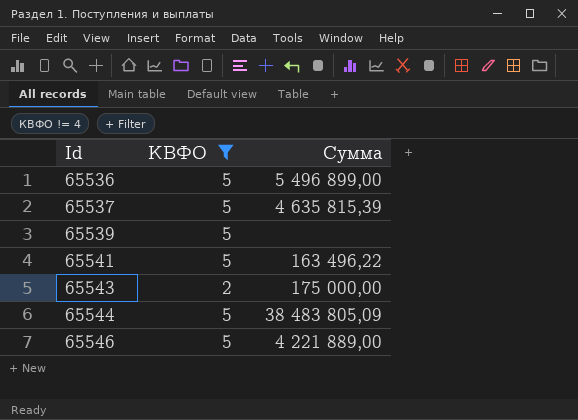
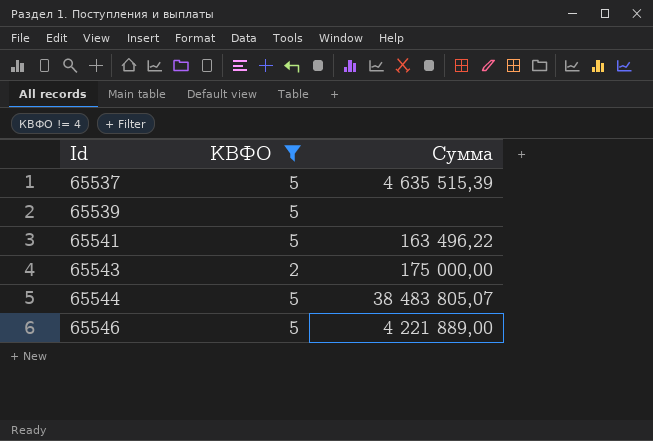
row 65536: 5 | 5 496 899,00 -> none
65537 | Сумма: 4 635 815,39 -> 4 635 515,39
65544 | Сумма: 38 483 805,09 -> 38 483 805,07

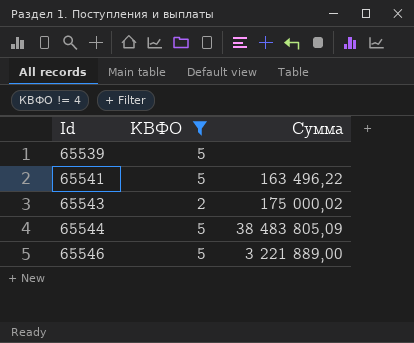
row 65537: 5 | 4 635 515,39 -> none
65543 | Сумма: 175 000,00 -> 175 000,02
65544 | Сумма: 38 483 805,07 -> 38 483 805,09
65546 | Сумма: 4 221 889,00 -> 3 221 889,00

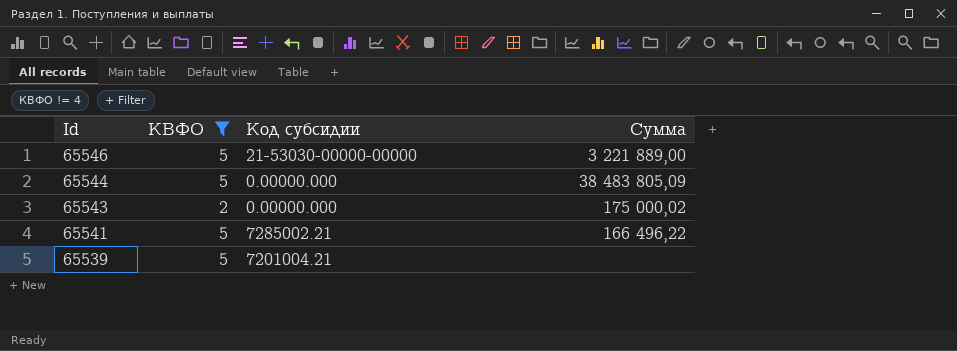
row order: Id ascending -> Id descending
column Код субсидии | position: none -> 3
65541 | Сумма: 163 496,22 -> 166 496,22

